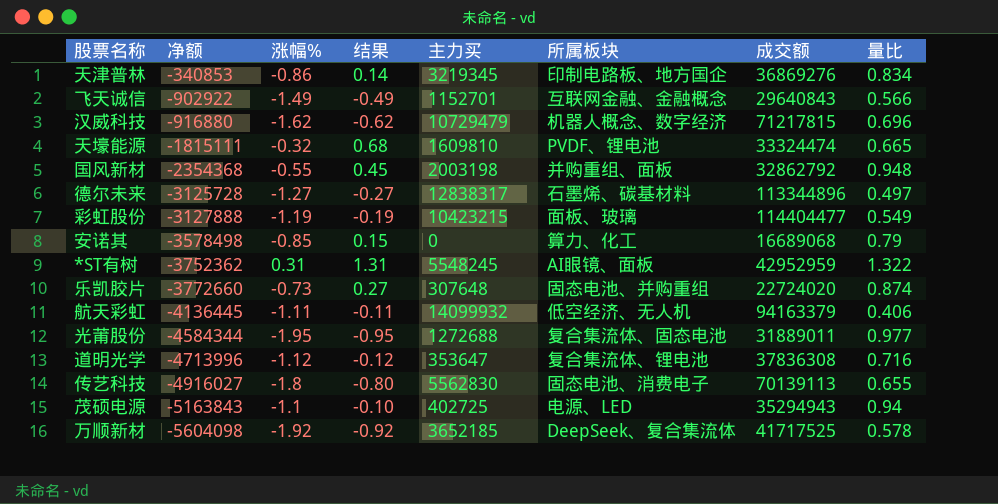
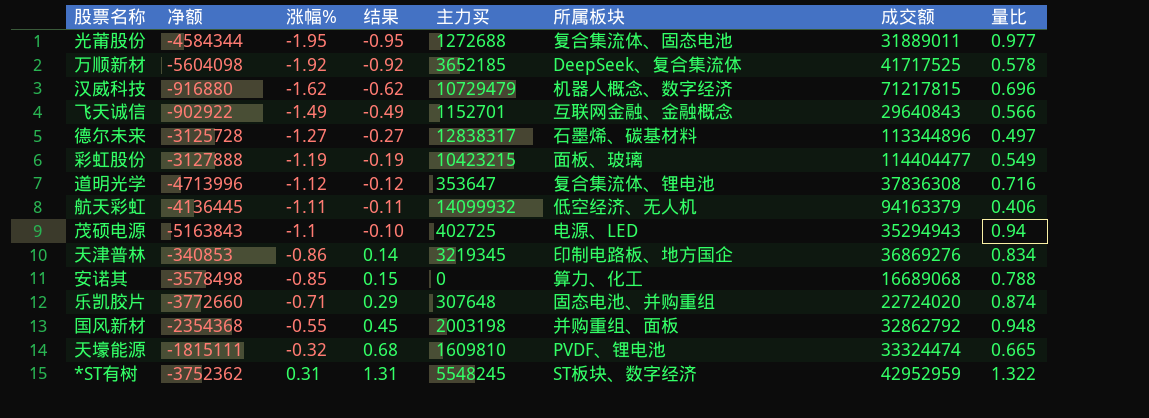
row order: 净额 descending -> 涨幅% ascending
row 传艺科技: -4916027 | -1.8 | -0.80 | 5562830 | 固态电池、消费电子 | 70139113 | 0.655 -> none
安诺其 | 量比: 0.79 -> 0.788
乐凯胶片 | 涨幅%: -0.73 -> -0.71
乐凯胶片 | 结果: 0.27 -> 0.29
*ST有树 | 所属板块: AI眼镜、面板 -> ST板块、数字经济

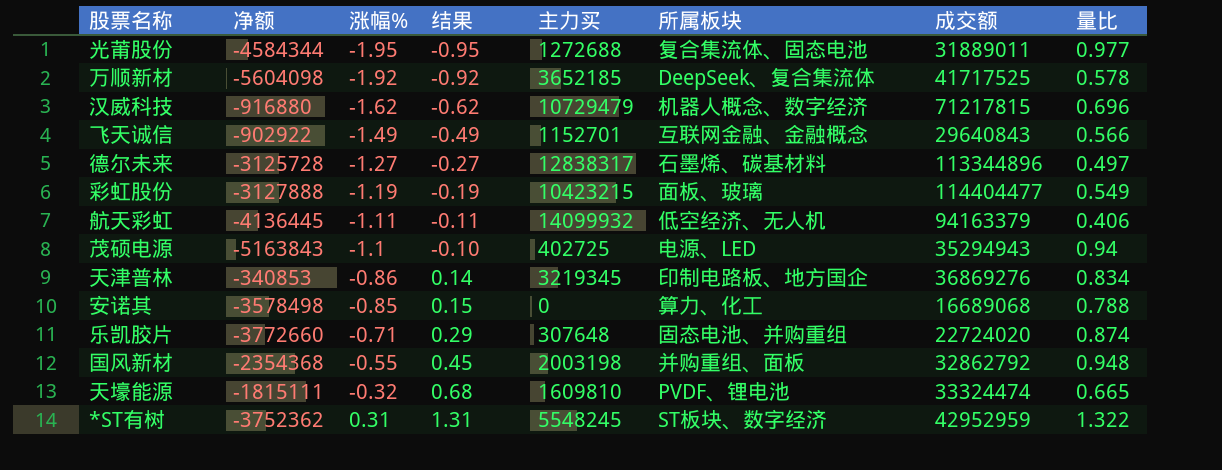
row 道明光学: -4713996 | -1.12 | -0.12 | 353647 | 复合集流体、锂电池 | 37836308 | 0.716 -> none

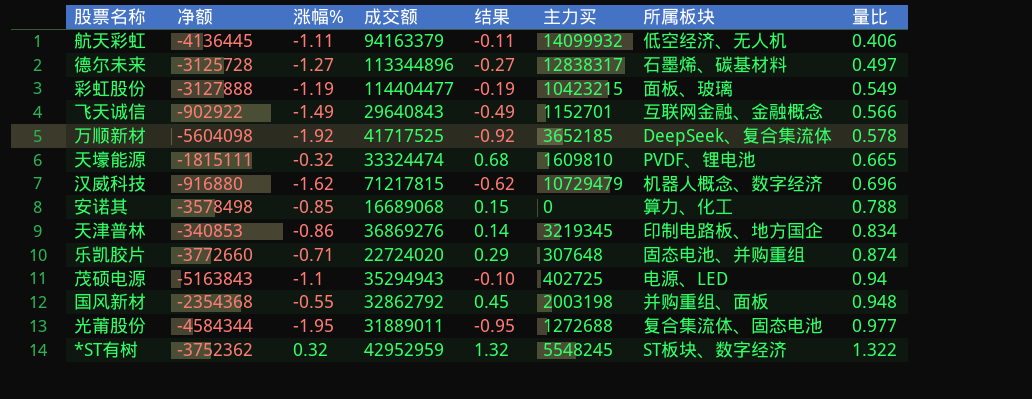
row order: 涨幅% ascending -> 量比 ascending
column 成交额 | position: 7 -> 4
*ST有树 | 涨幅%: 0.31 -> 0.32
*ST有树 | 结果: 1.31 -> 1.32

